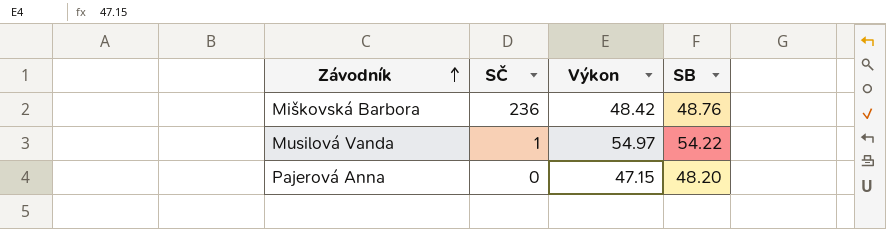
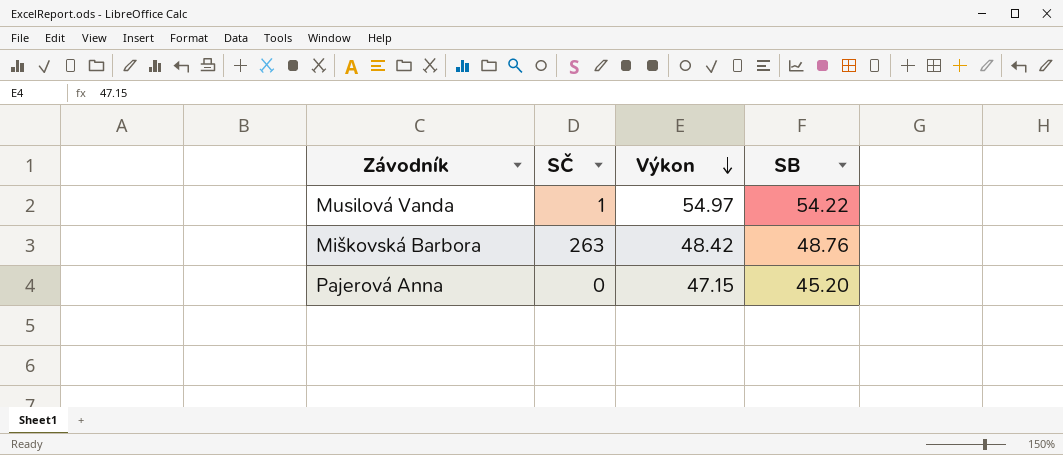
row order: Závodník ascending -> Výkon descending
Miškovská Barbora | SČ: 236 -> 263
Pajerová Anna | SB: 48.20 -> 45.20

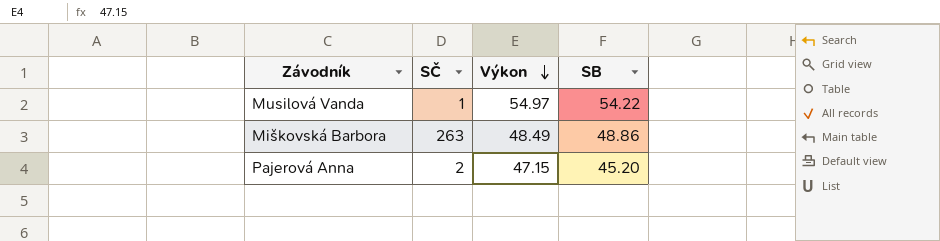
Miškovská Barbora | Výkon: 48.42 -> 48.49
Miškovská Barbora | SB: 48.76 -> 48.86
Pajerová Anna | SČ: 0 -> 2

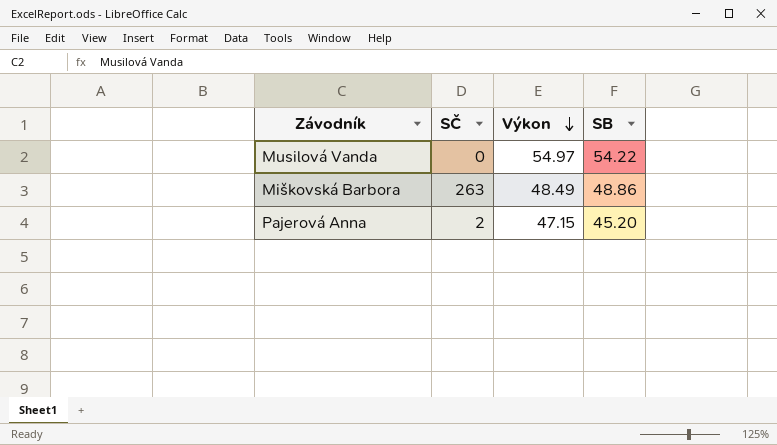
Musilová Vanda | SČ: 1 -> 0

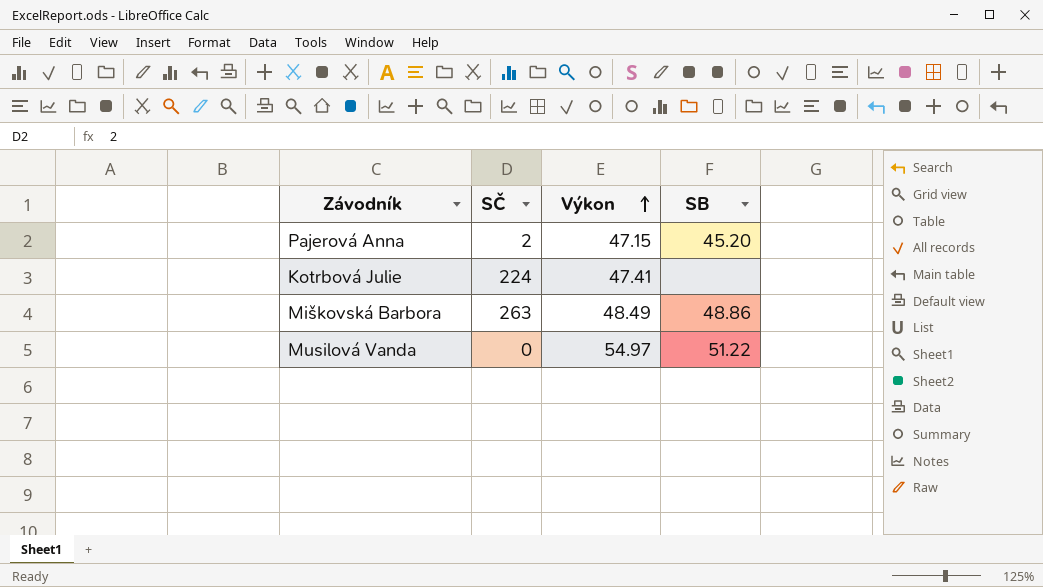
row order: Výkon descending -> Výkon ascending
row Kotrbová Julie: none -> 224 | 47.41 | none
Musilová Vanda | SB: 54.22 -> 51.22

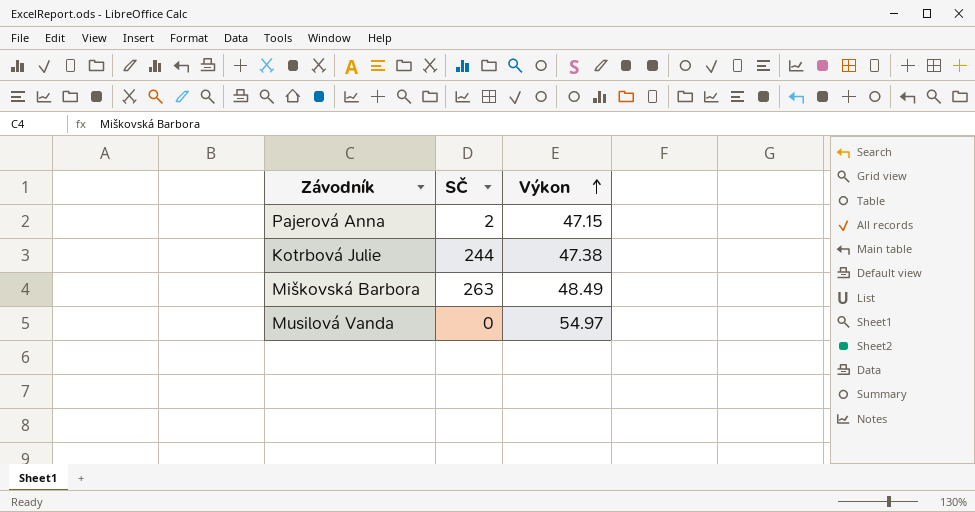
column SB | position: 4 -> none
Kotrbová Julie | SČ: 224 -> 244
Kotrbová Julie | Výkon: 47.41 -> 47.38

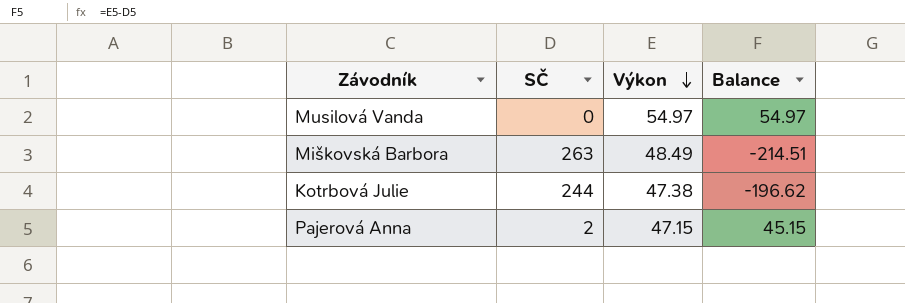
row order: Výkon ascending -> Výkon descending
column Balance | formula: none -> [Výkon] - [SČ]

